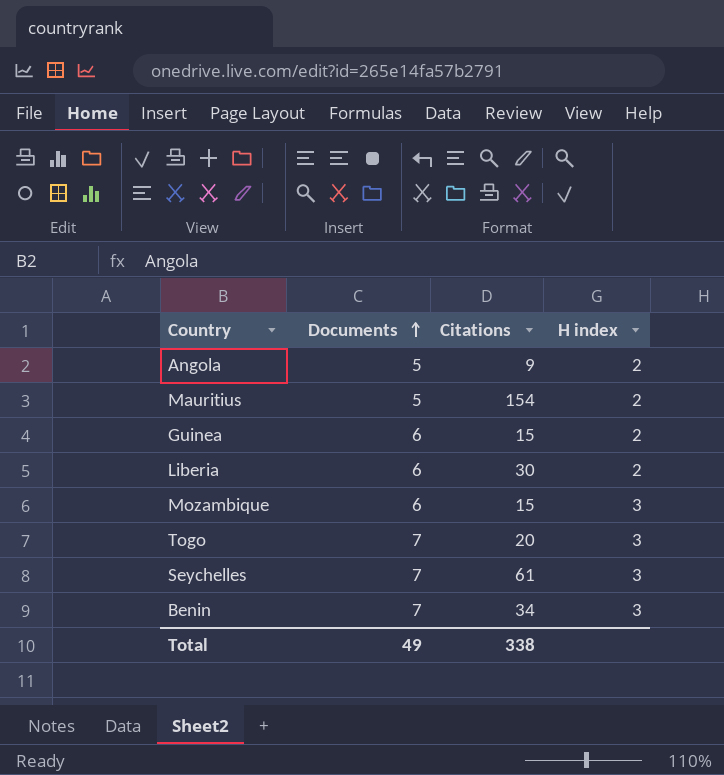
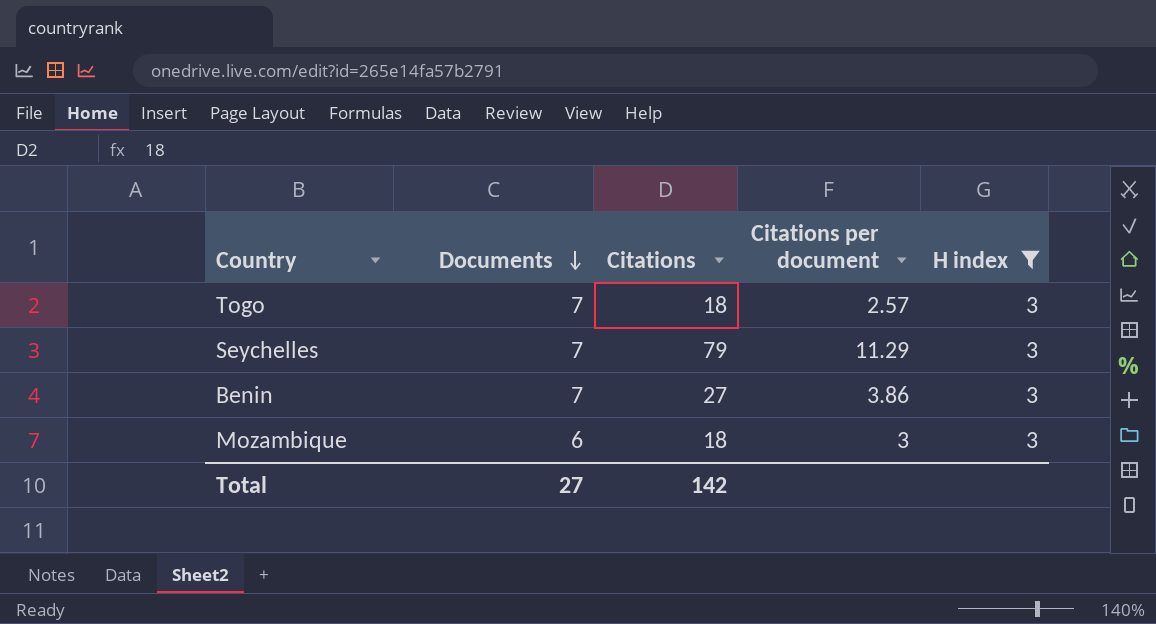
filter: none -> H index = 3
row order: Documents ascending -> Documents descending
column Citations per document | formula: none -> [Citations] / [Documents]
Togo | Citations: 20 -> 18
Seychelles | Citations: 61 -> 79
Benin | Citations: 34 -> 27
Mozambique | Citations: 15 -> 18
Total | Documents: 49 -> 27
Total | Citations: 338 -> 142

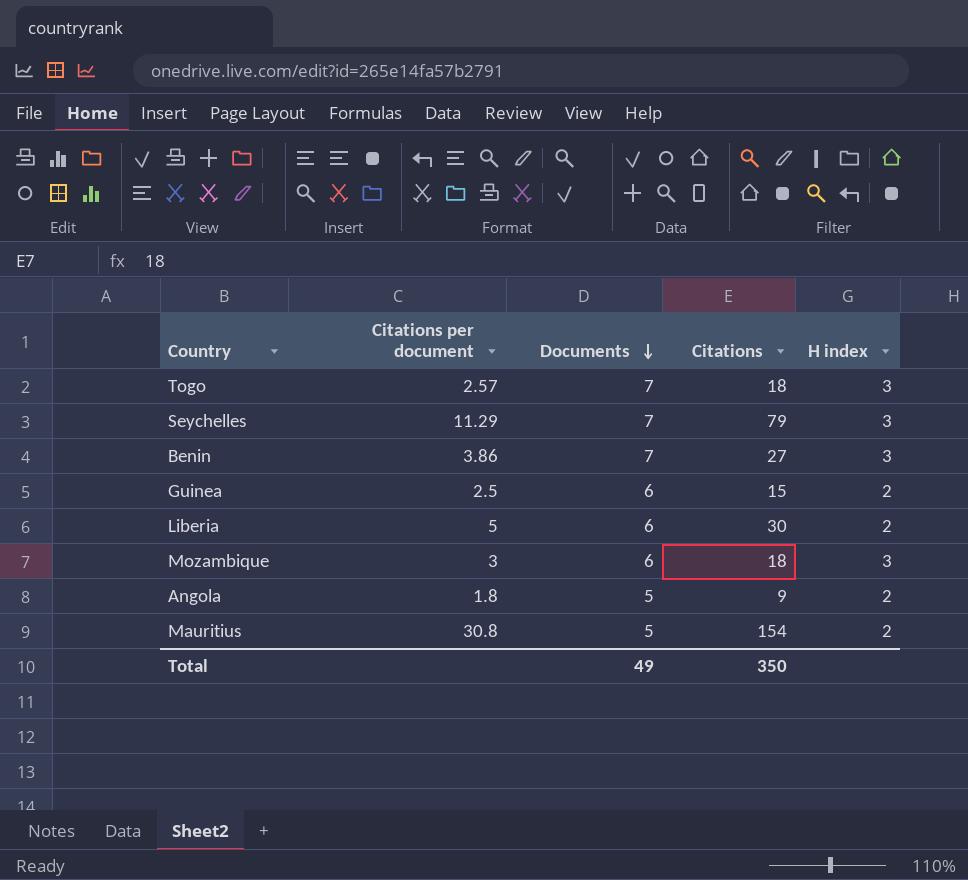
filter: H index = 3 -> none
column Citations per document | position: 4 -> 2
Total | Documents: 27 -> 49
Total | Citations: 142 -> 350

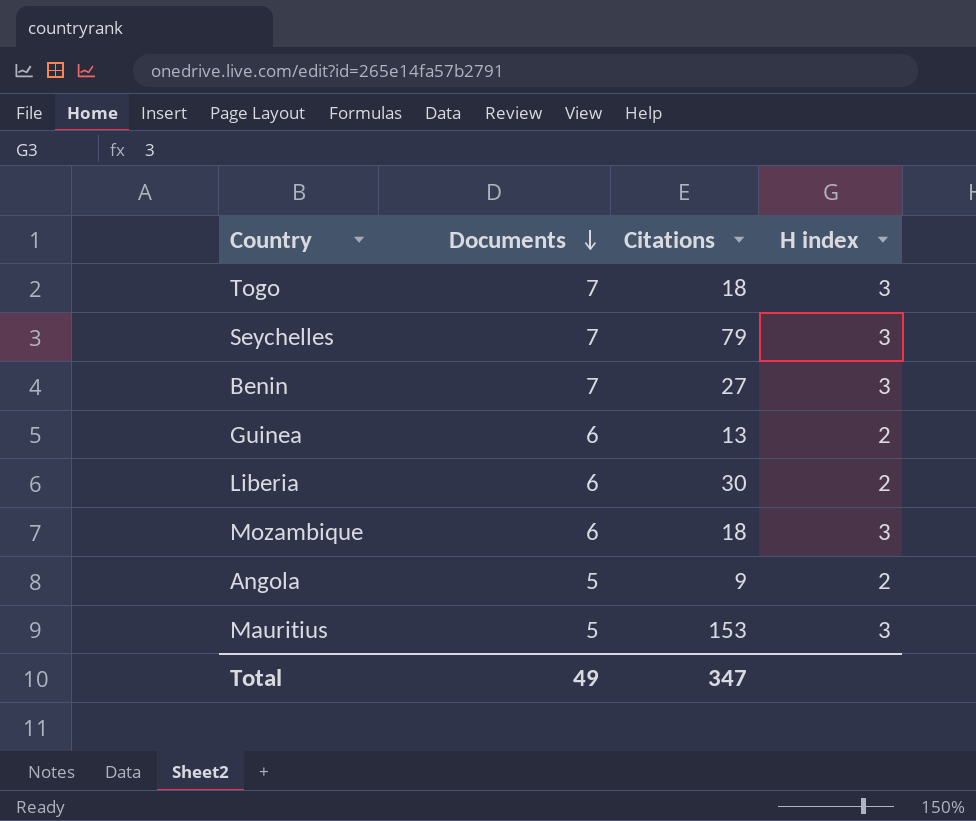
column Citations per document | formula: [Citations] / [Documents] -> none
Guinea | Citations: 15 -> 13
Mauritius | Citations: 154 -> 153
Mauritius | H index: 2 -> 3
Total | Citations: 350 -> 347

